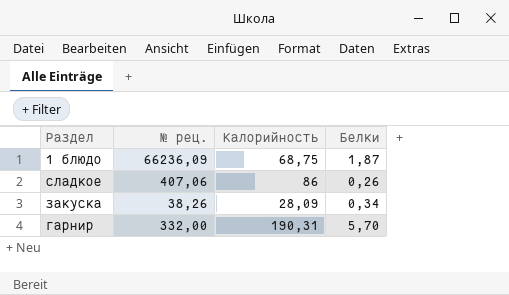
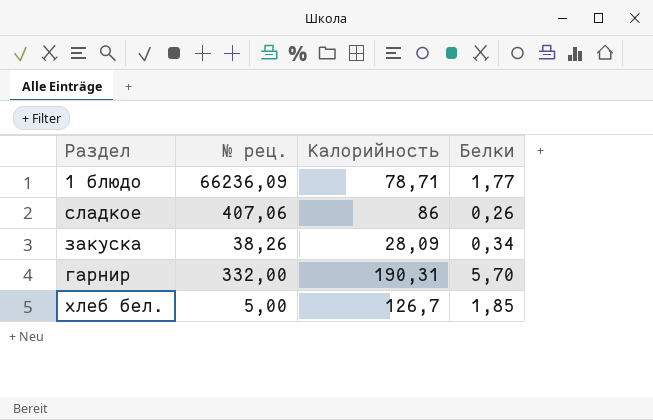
1 блюдо | Калорийность: 68,75 -> 78,71
1 блюдо | Белки: 1,87 -> 1,77
row хлеб бел.: none -> 5,00 | 126,7 | 1,85

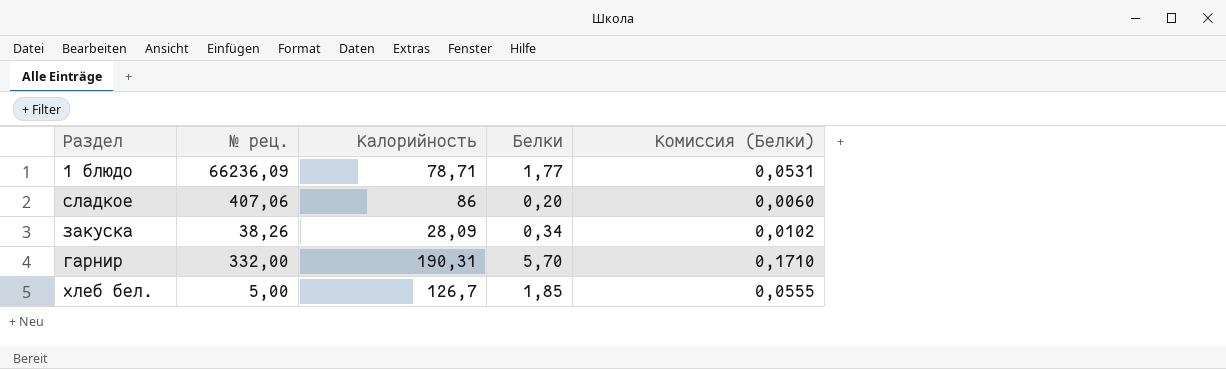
column Комиссия (Белки) | formula: none -> [Белки] * 0,03
сладкое | Белки: 0,26 -> 0,20

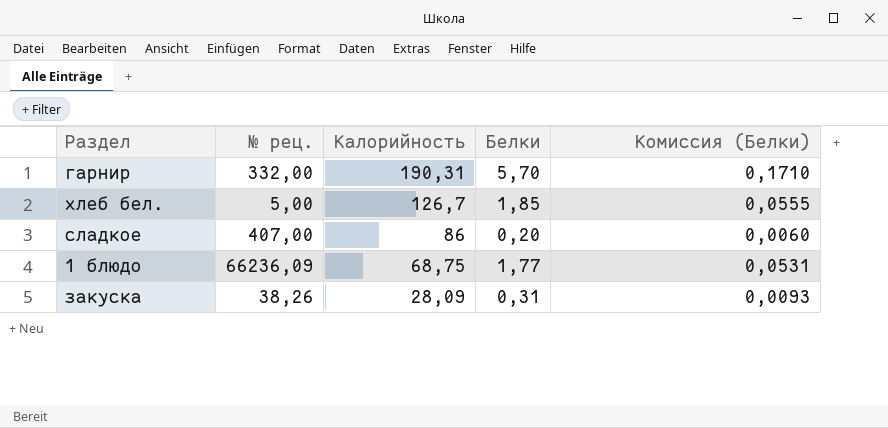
row order: none -> Калорийность descending
сладкое | № рец.: 407,06 -> 407,00
1 блюдо | Калорийность: 78,71 -> 68,75
закуска | Белки: 0,34 -> 0,31
закуска | Комиссия (Белки): 0,0102 -> 0,0093

